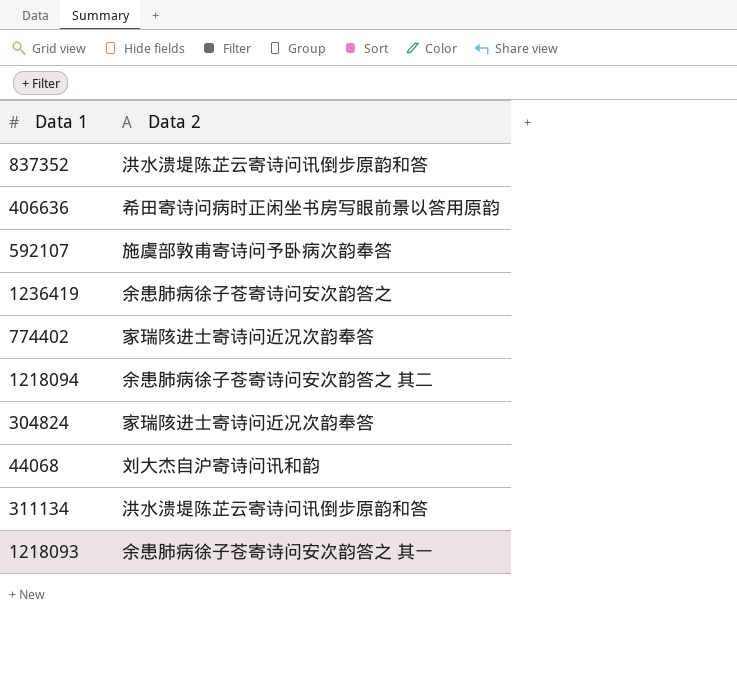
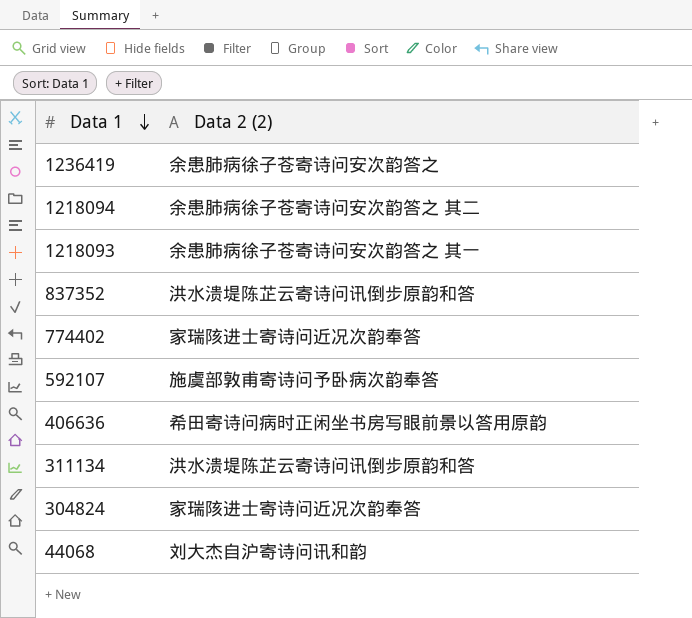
row order: none -> Data 1 descending
column name: Data 2 -> Data 2 (2)

